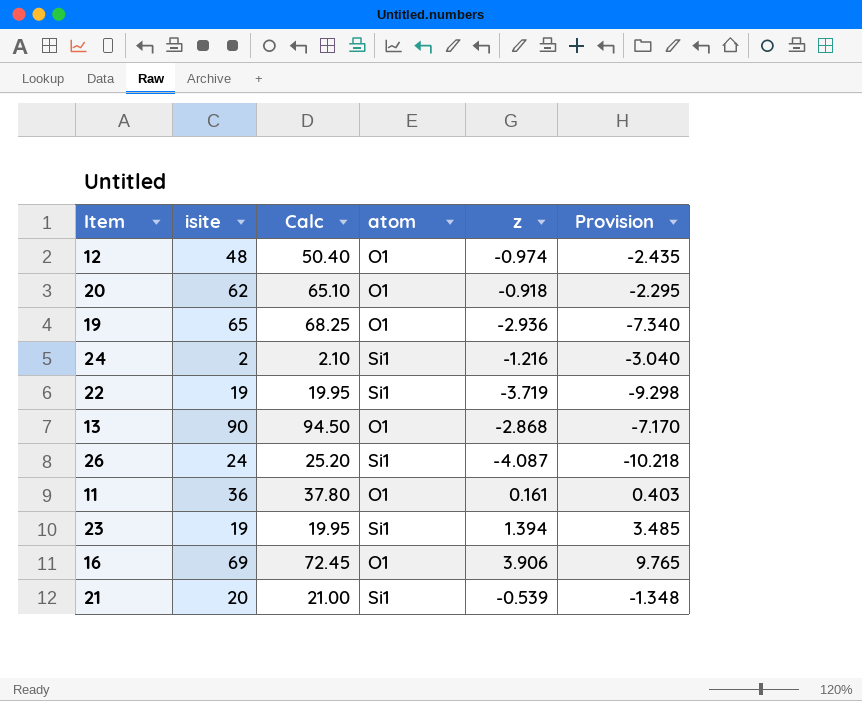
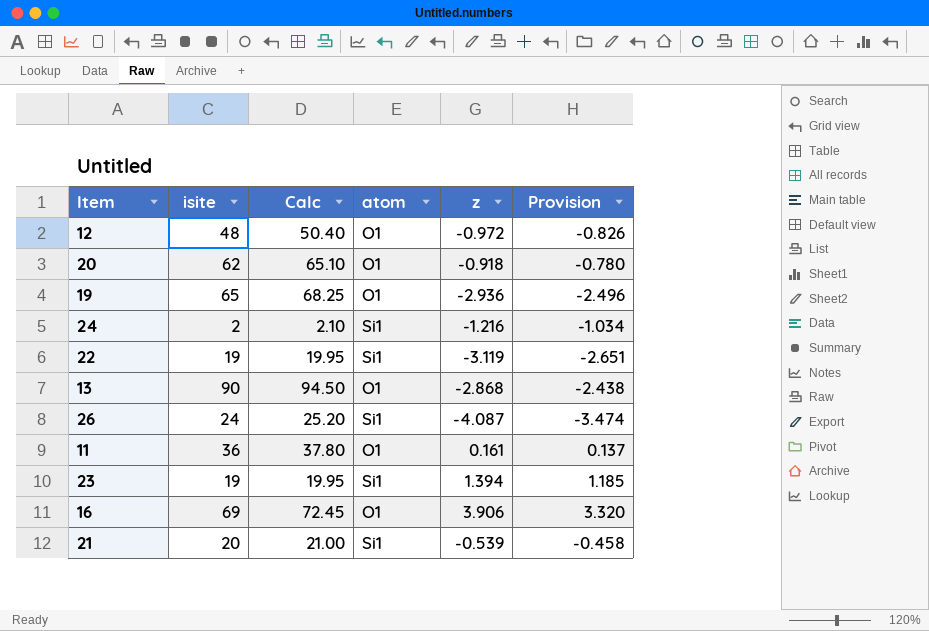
column Provision | formula: [z] * 2.5 -> [z] * 0.85
12 | z: -0.974 -> -0.972
22 | z: -3.719 -> -3.119

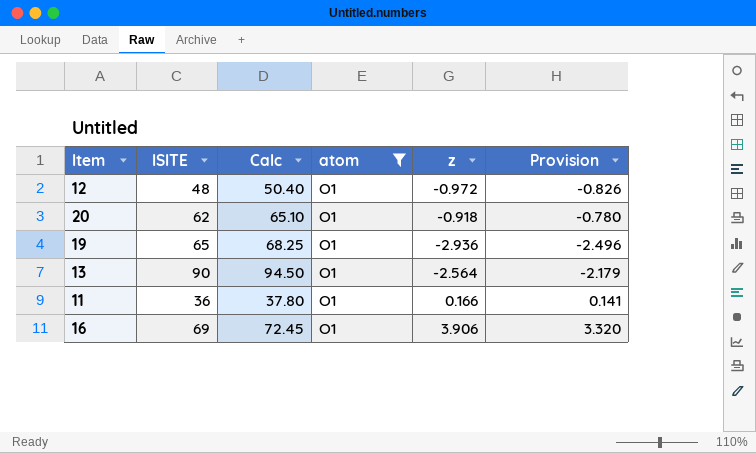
filter: none -> atom = O1
column name: isite -> ISITE
13 | z: -2.868 -> -2.564
13 | Provision: -2.438 -> -2.179
11 | z: 0.161 -> 0.166
11 | Provision: 0.137 -> 0.141

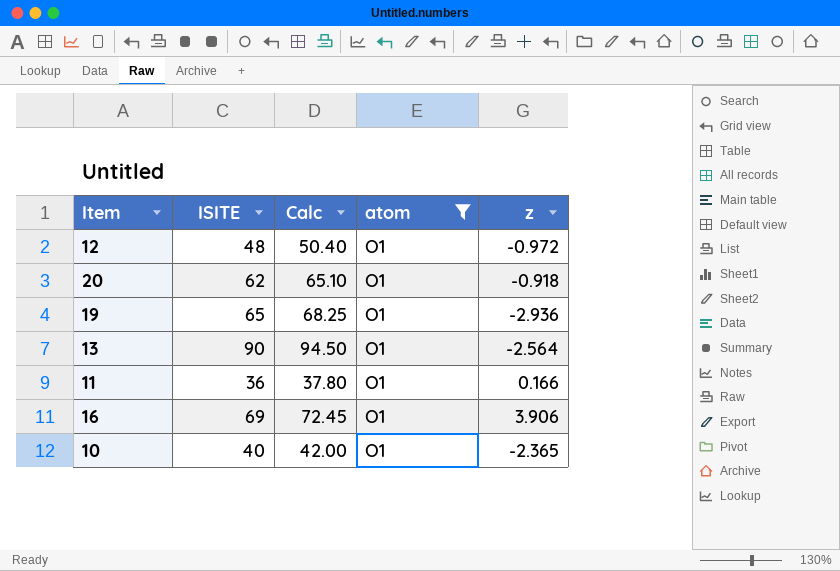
column Provision | formula: [z] * 0.85 -> none
row 10: none -> 40 | 42.00 | O1 | -2.365

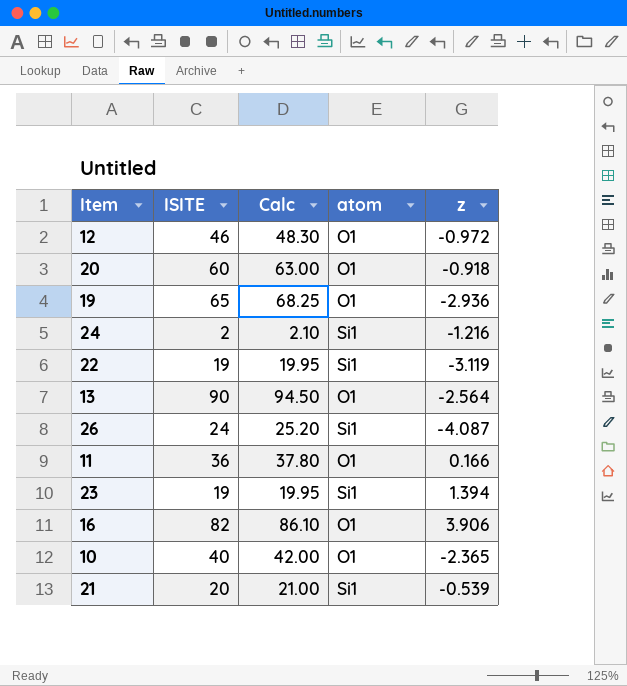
filter: atom = O1 -> none
12 | ISITE: 48 -> 46
12 | Calc: 50.40 -> 48.30
20 | ISITE: 62 -> 60
20 | Calc: 65.10 -> 63.00
16 | ISITE: 69 -> 82
16 | Calc: 72.45 -> 86.10

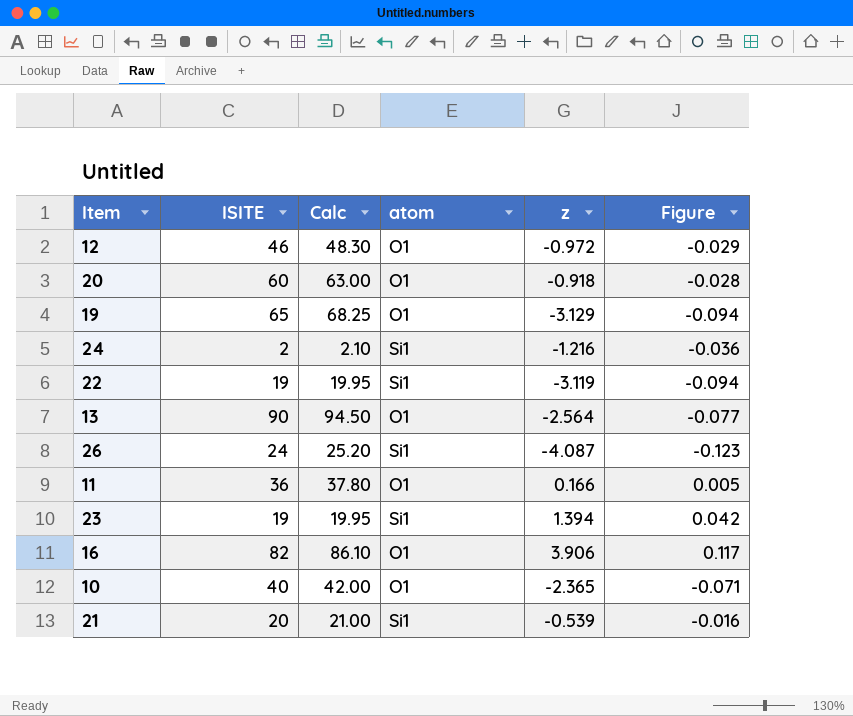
column Figure | formula: none -> [z] * 0.03
19 | z: -2.936 -> -3.129

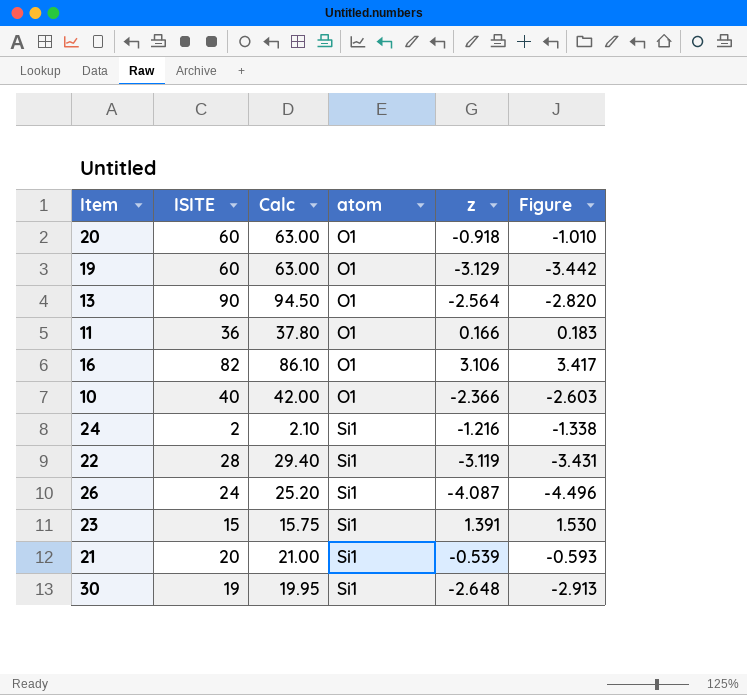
row order: none -> atom ascending
column Figure | formula: [z] * 0.03 -> [z] * 1.1
row 12: 46 | 48.30 | O1 | -0.972 | -0.029 -> none
19 | ISITE: 65 -> 60
19 | Calc: 68.25 -> 63.00
16 | z: 3.906 -> 3.106
10 | z: -2.365 -> -2.366
22 | ISITE: 19 -> 28
22 | Calc: 19.95 -> 29.40
23 | ISITE: 19 -> 15
23 | Calc: 19.95 -> 15.75
23 | z: 1.394 -> 1.391
row 30: none -> 19 | 19.95 | Si1 | -2.648 | -2.913

